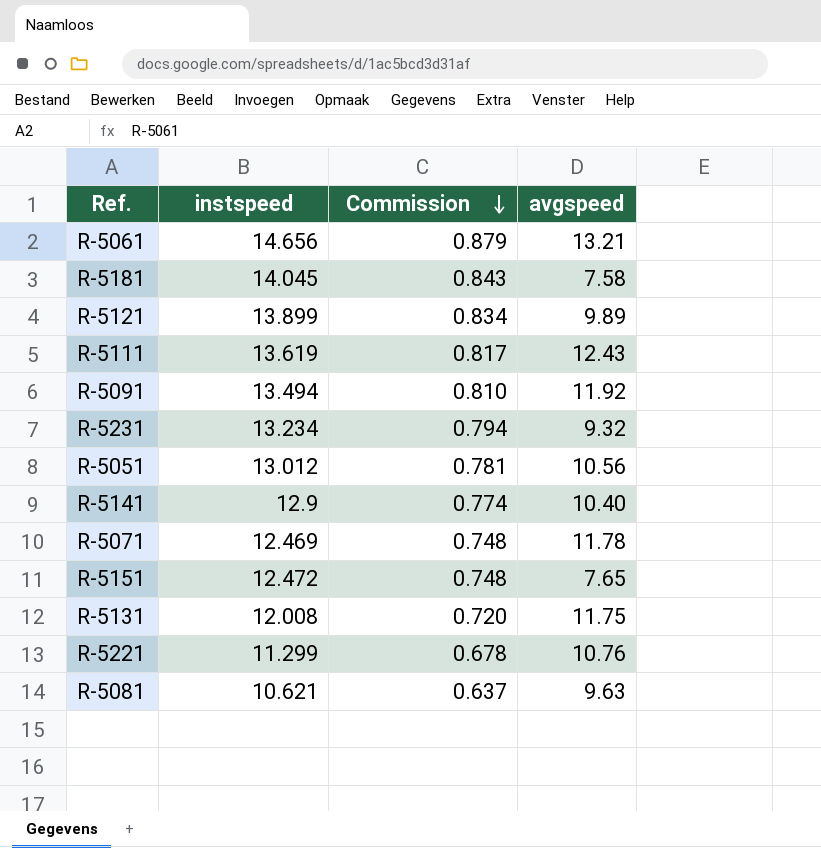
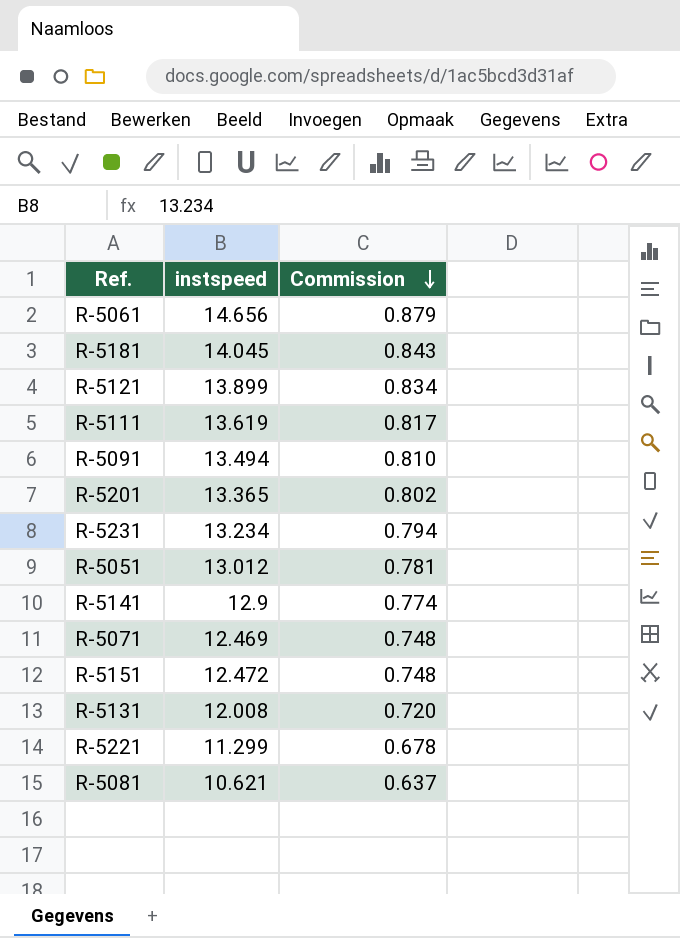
column avgspeed | position: 4 -> none
row R-5201: none -> 13.365 | 0.802

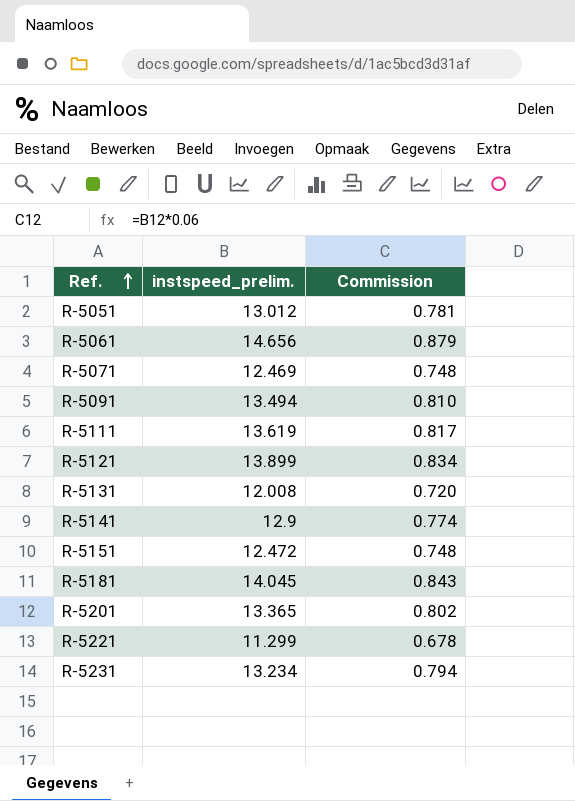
row order: Commission descending -> Ref. ascending
column name: instspeed -> instspeed_prelim.
row R-5081: 10.621 | 0.637 -> none

